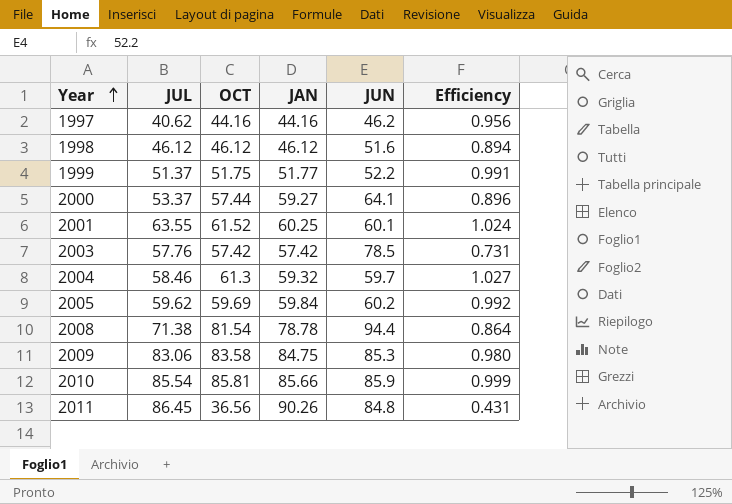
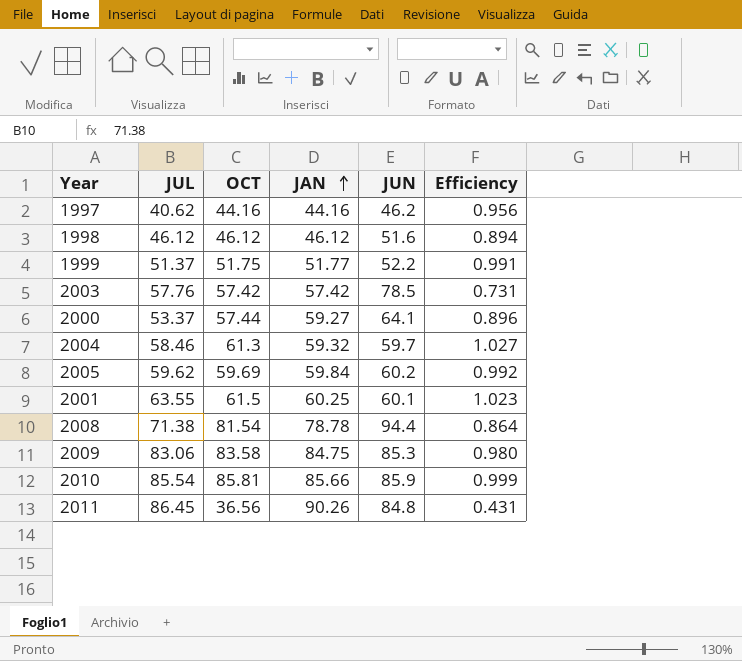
row order: Year ascending -> JAN ascending
2001 | OCT: 61.52 -> 61.5
2001 | Efficiency: 1.024 -> 1.023

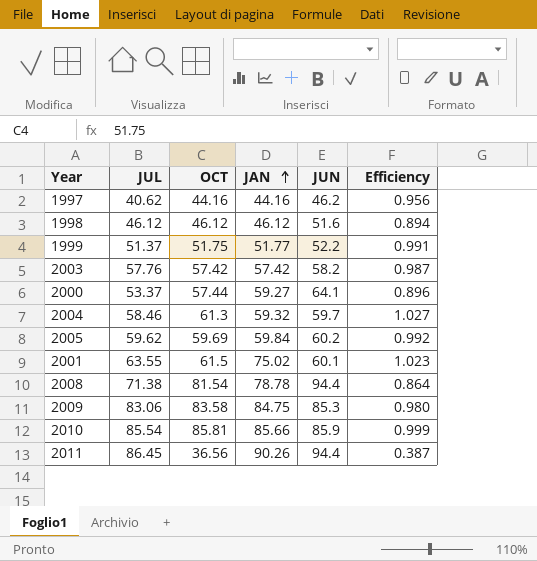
2003 | JUN: 78.5 -> 58.2
2003 | Efficiency: 0.731 -> 0.987
2001 | JAN: 60.25 -> 75.02
2011 | JUN: 84.8 -> 94.4
2011 | Efficiency: 0.431 -> 0.387

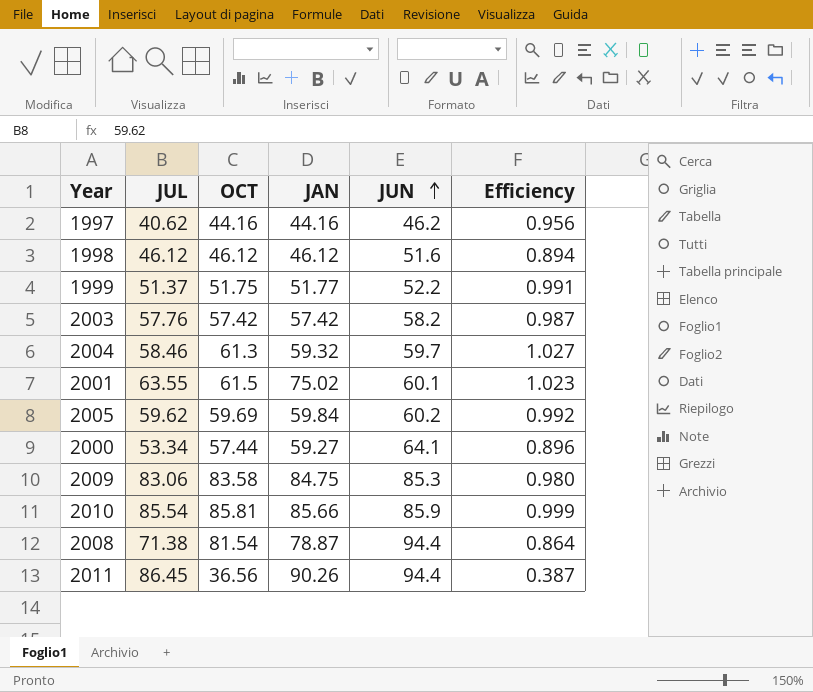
row order: JAN ascending -> JUN ascending
2000 | JUL: 53.37 -> 53.34
2008 | JAN: 78.78 -> 78.87

